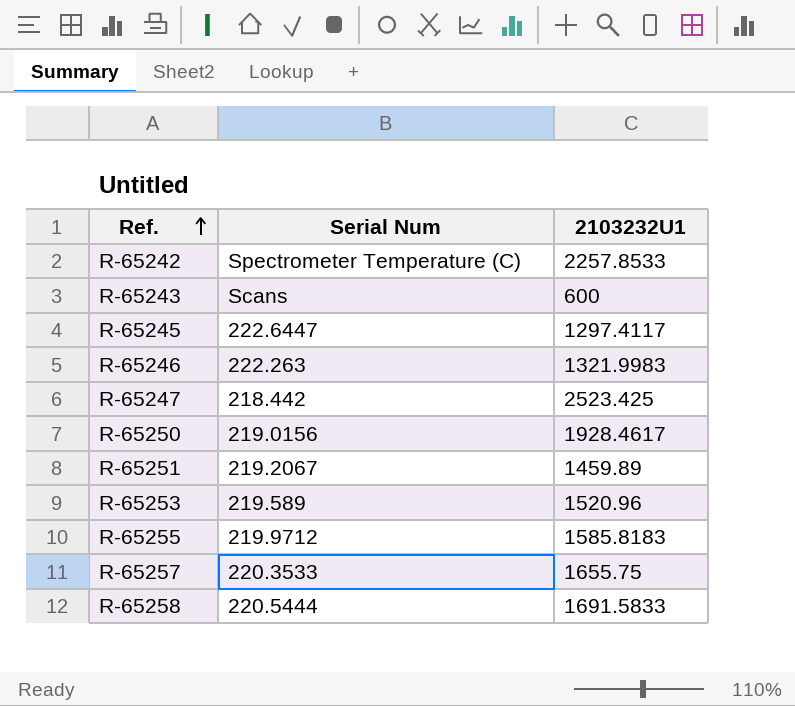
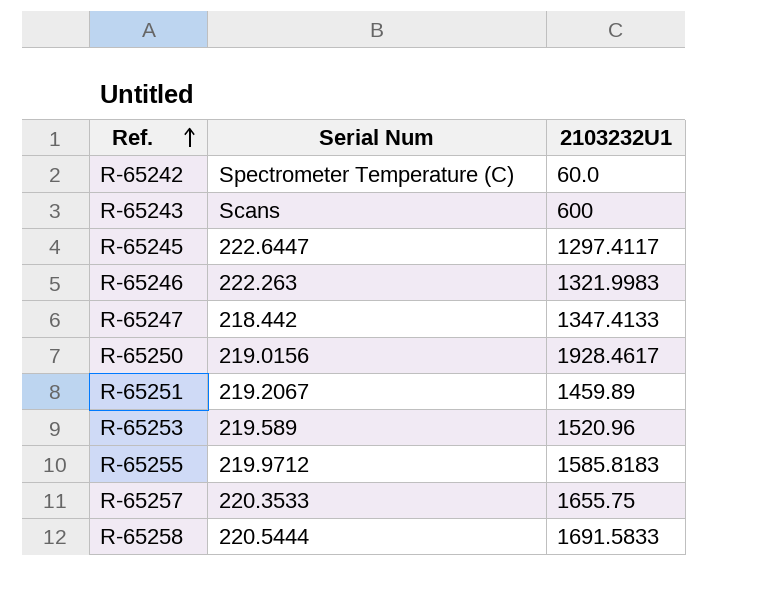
R-65242 | 2103232U1: 2257.8533 -> 60.0
R-65247 | 2103232U1: 2523.425 -> 1347.4133

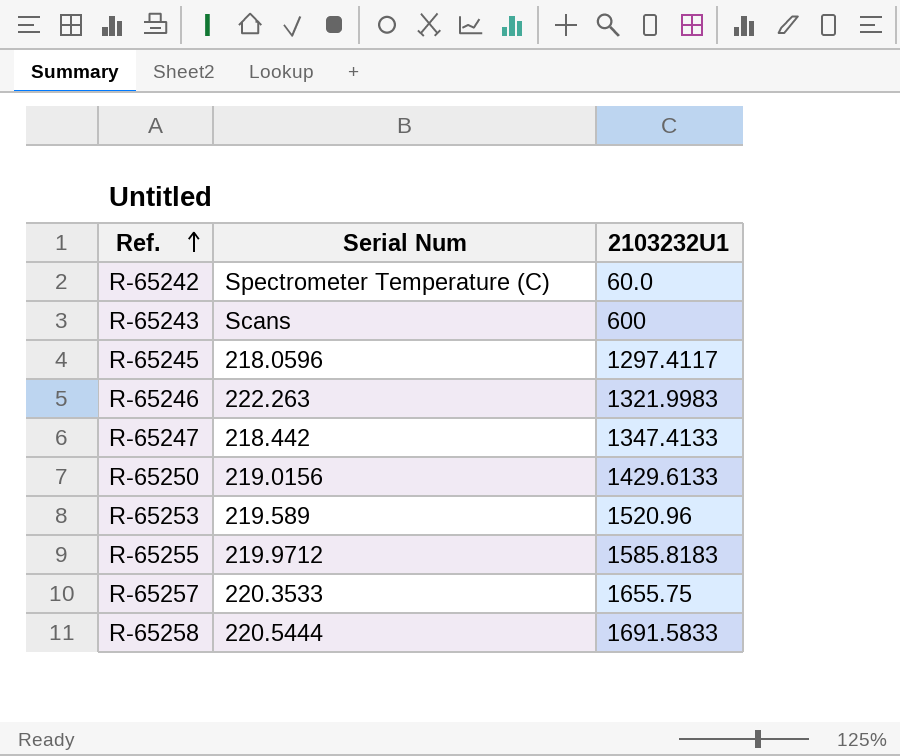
row R-65251: 219.2067 | 1459.89 -> none
R-65245 | Serial Num: 222.6447 -> 218.0596
R-65250 | 2103232U1: 1928.4617 -> 1429.6133

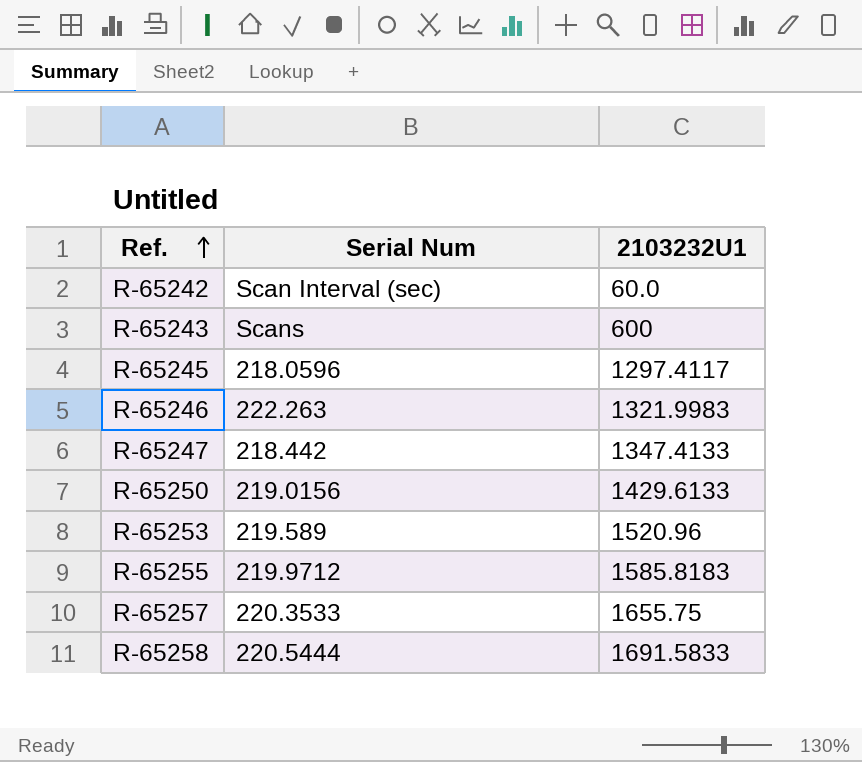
R-65242 | Serial Num: Spectrometer Temperature (C) -> Scan Interval (sec)

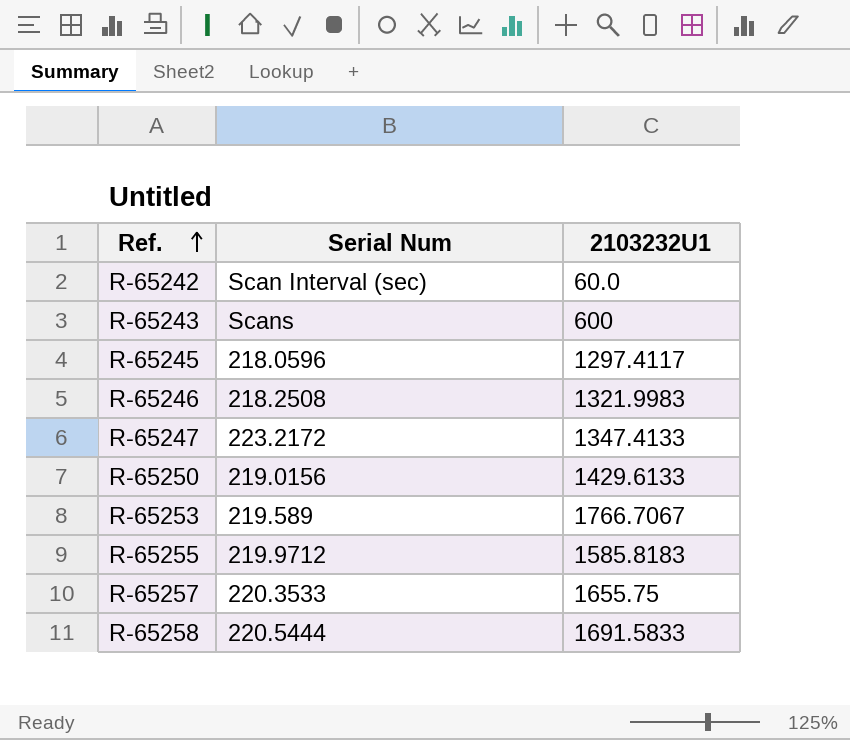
R-65246 | Serial Num: 222.263 -> 218.2508
R-65247 | Serial Num: 218.442 -> 223.2172
R-65253 | 2103232U1: 1520.96 -> 1766.7067

